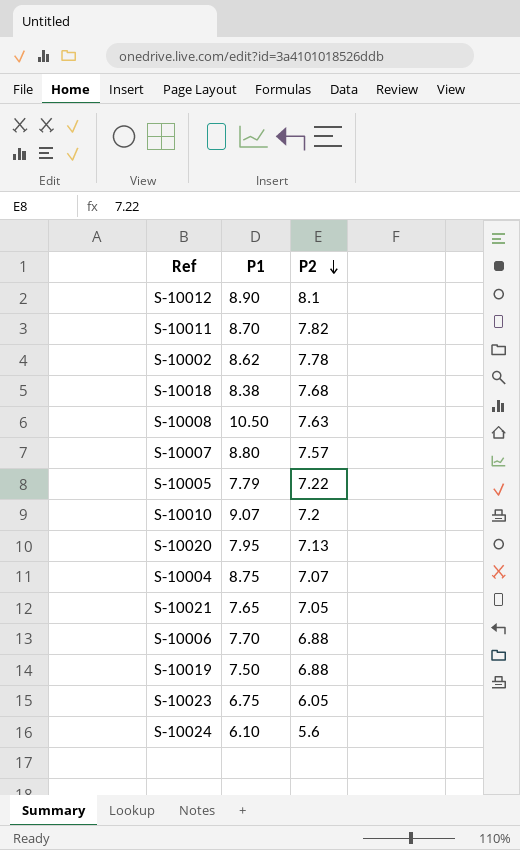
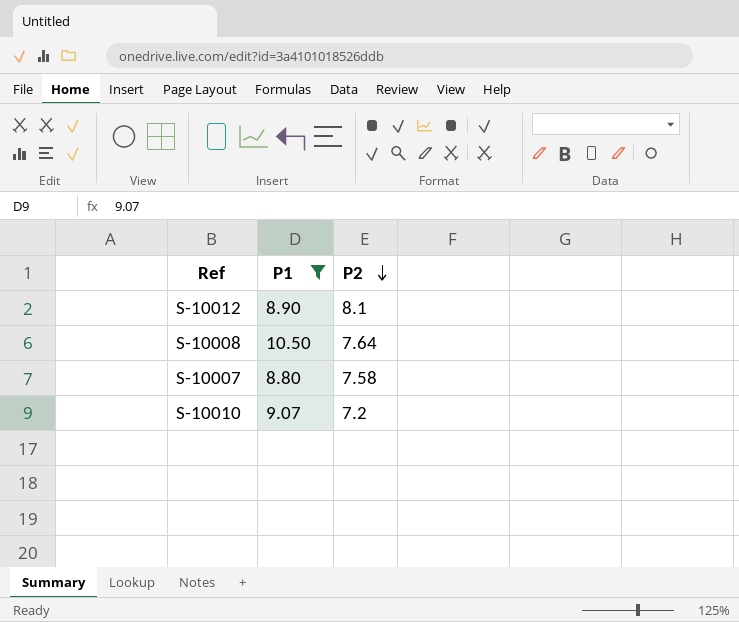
filter: none -> P1 >= 8.80
S-10008 | P2: 7.63 -> 7.64
S-10007 | P2: 7.57 -> 7.58

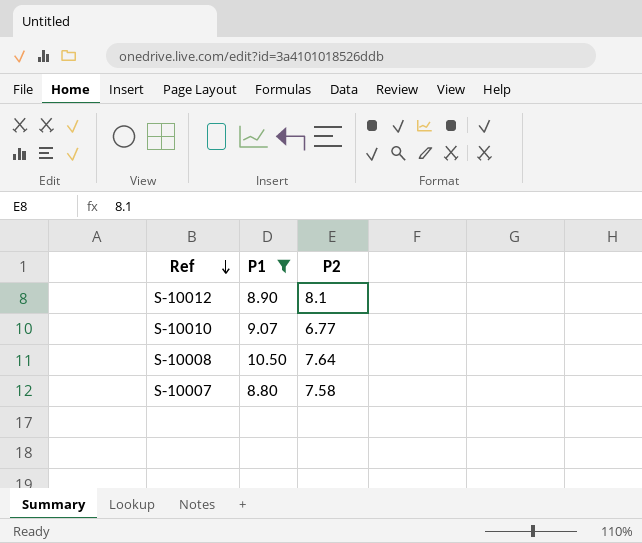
row order: P2 descending -> Ref descending
S-10010 | P2: 7.2 -> 6.77

